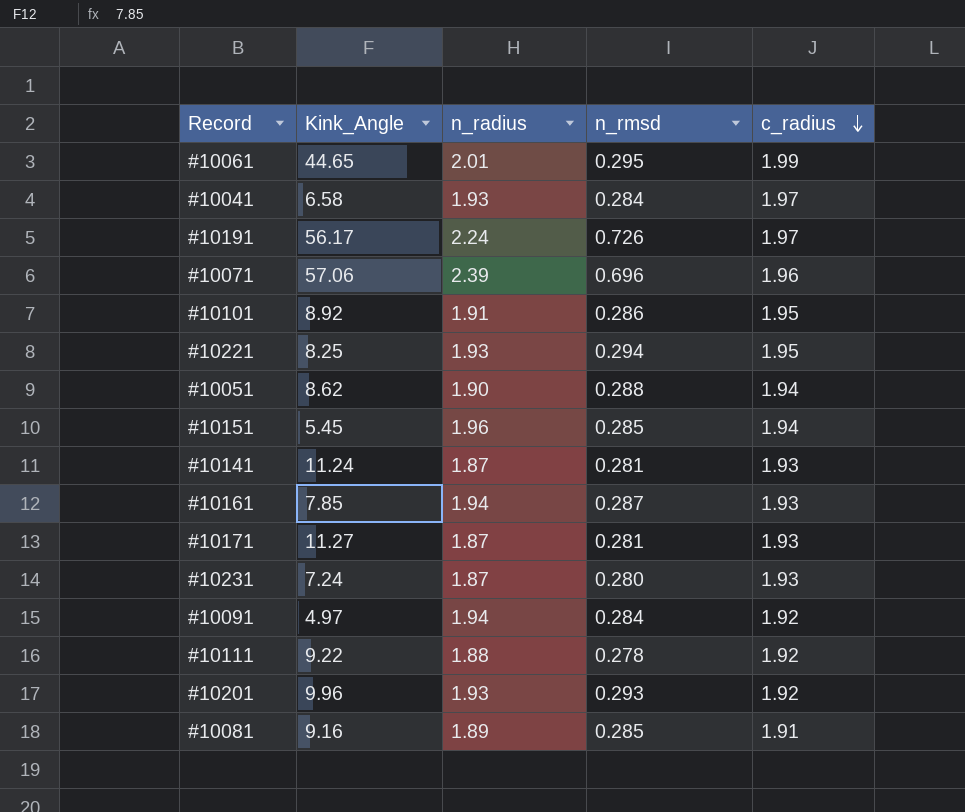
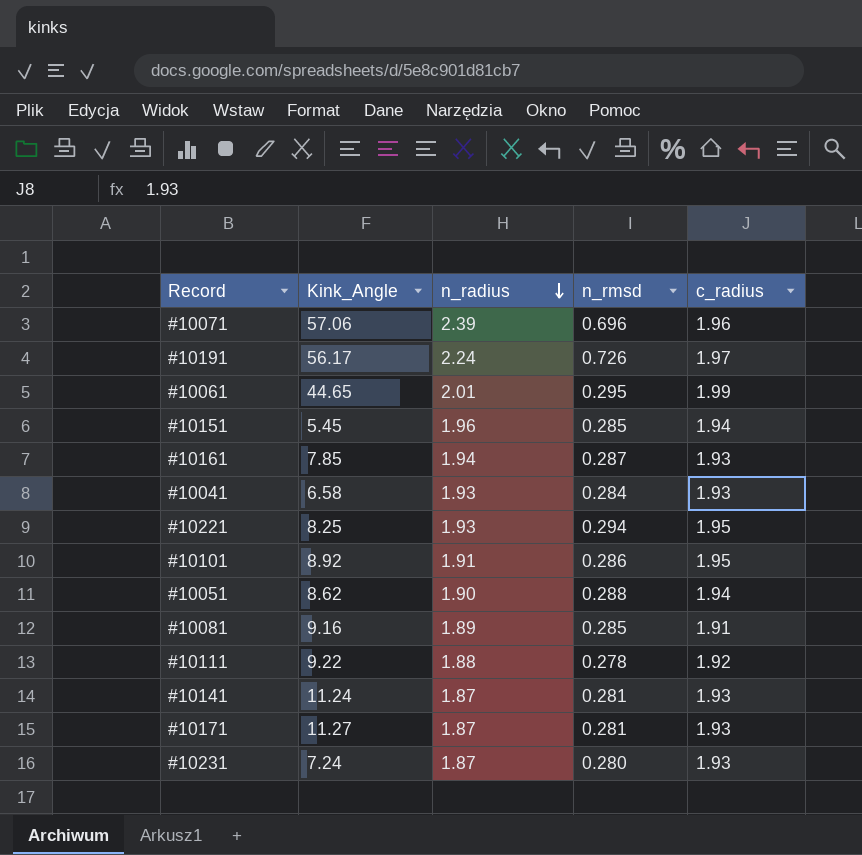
row order: c_radius descending -> n_radius descending
row #10091: 4.97 | 1.94 | 0.284 | 1.92 -> none
row #10201: 9.96 | 1.93 | 0.293 | 1.92 -> none
#10041 | c_radius: 1.97 -> 1.93

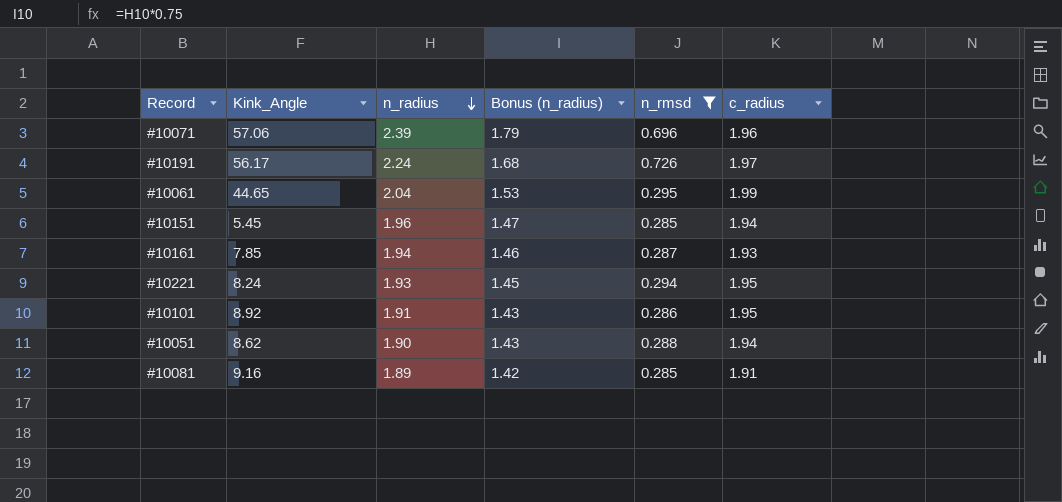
filter: none -> n_rmsd >= 0.285
column Bonus (n_radius) | formula: none -> [n_radius] * 0.75
#10061 | n_radius: 2.01 -> 2.04
#10221 | Kink_Angle: 8.25 -> 8.24

